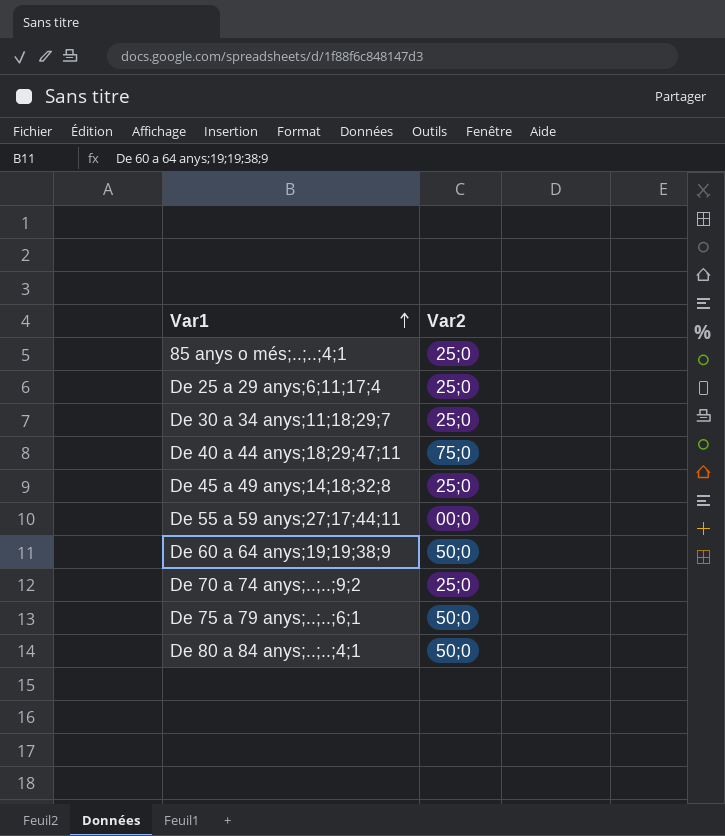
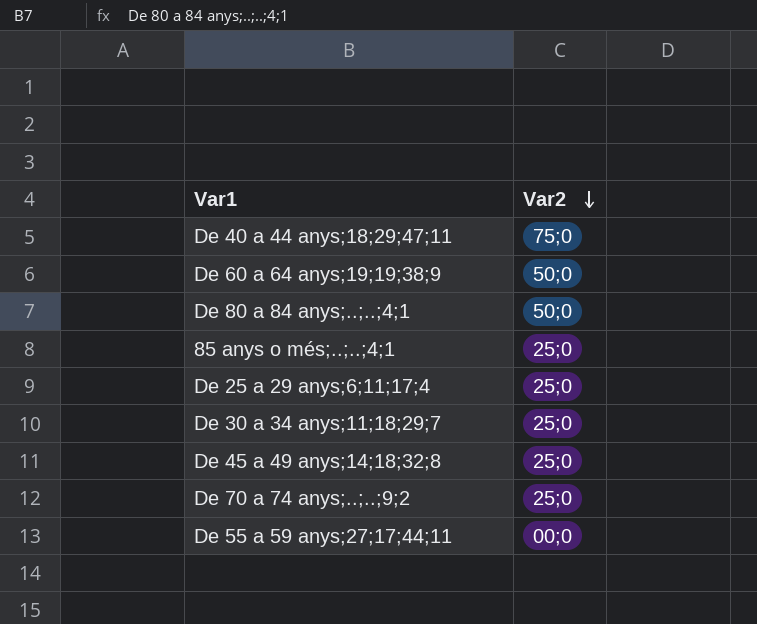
row order: Var1 ascending -> Var2 descending
row De 75 a 79 anys;..;..;6;1: 50;0 -> none

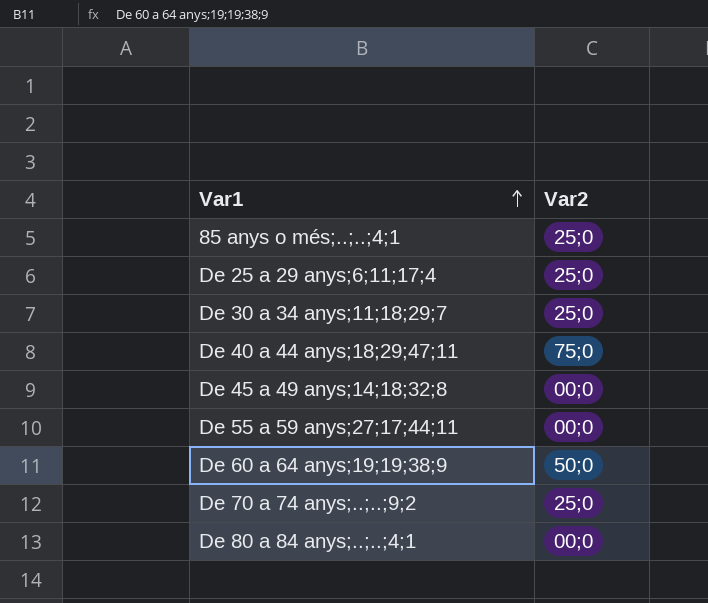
row order: Var2 descending -> Var1 ascending
De 45 a 49 anys;14;18;32;8 | Var2: 25;0 -> 00;0
De 80 a 84 anys;..;..;4;1 | Var2: 50;0 -> 00;0

